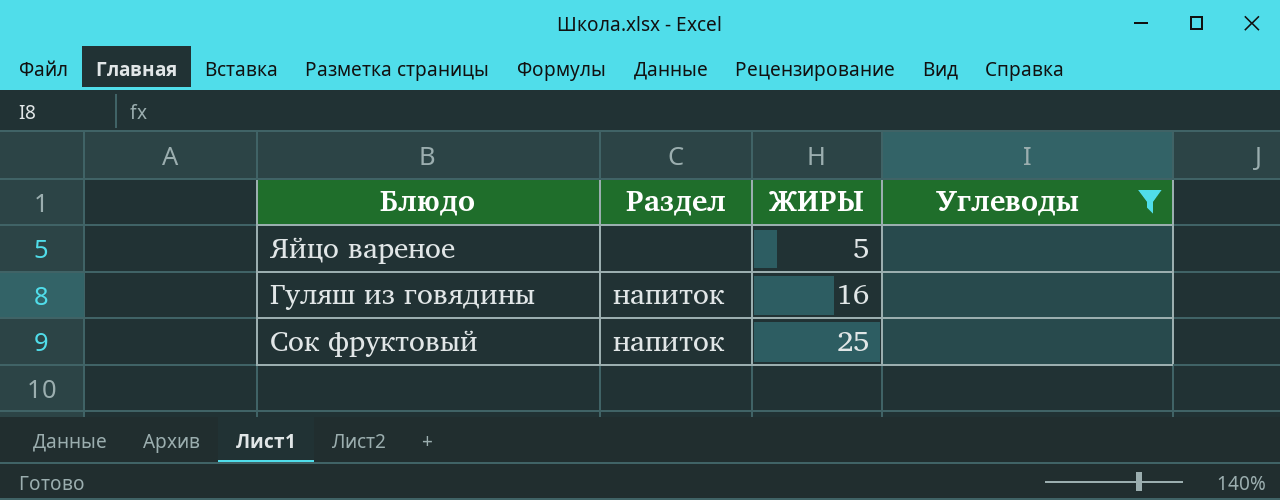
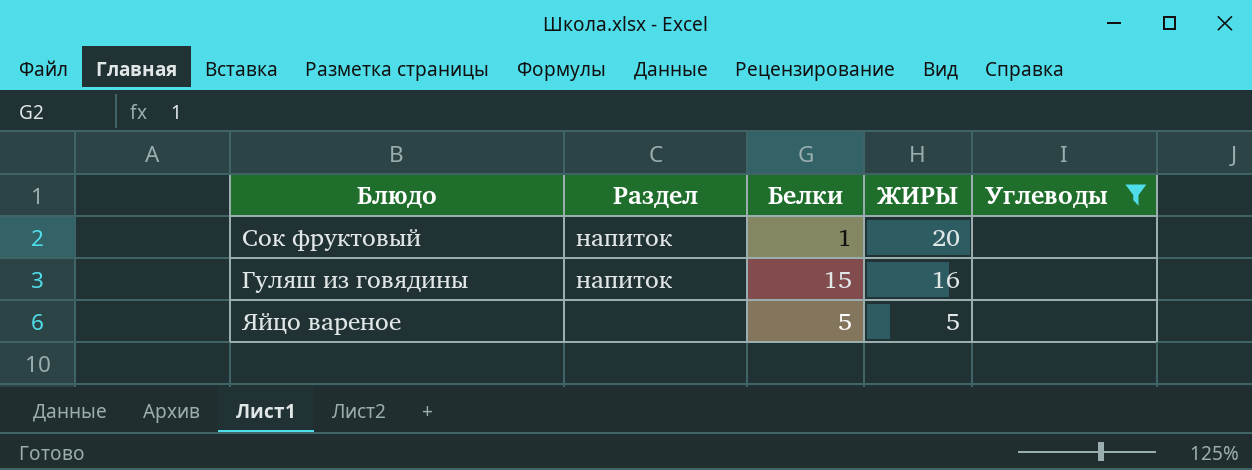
row order: ЖИРЫ ascending -> ЖИРЫ descending
column Белки | position: none -> 3
Сок фруктовый | ЖИРЫ: 25 -> 20

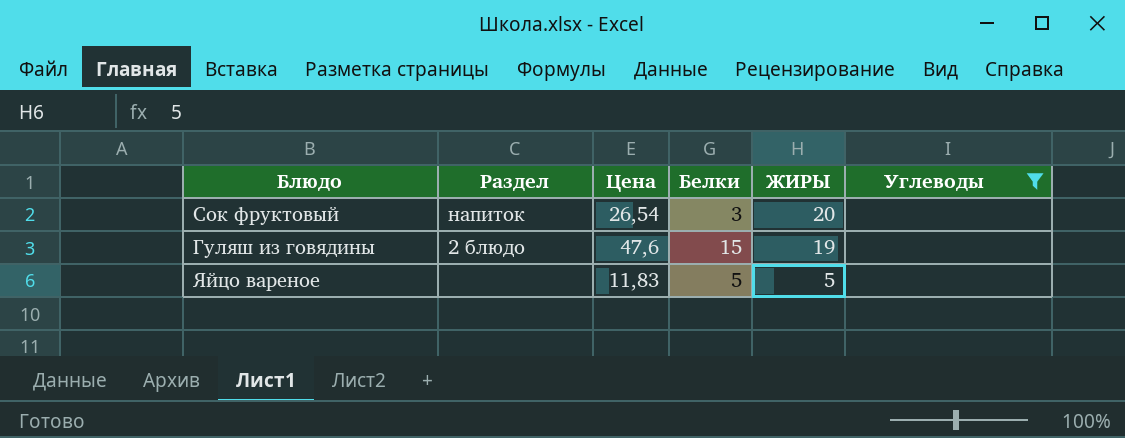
column Цена | position: none -> 3
Сок фруктовый | Белки: 1 -> 3
Гуляш из говядины | Раздел: напиток -> 2 блюдо
Гуляш из говядины | ЖИРЫ: 16 -> 19

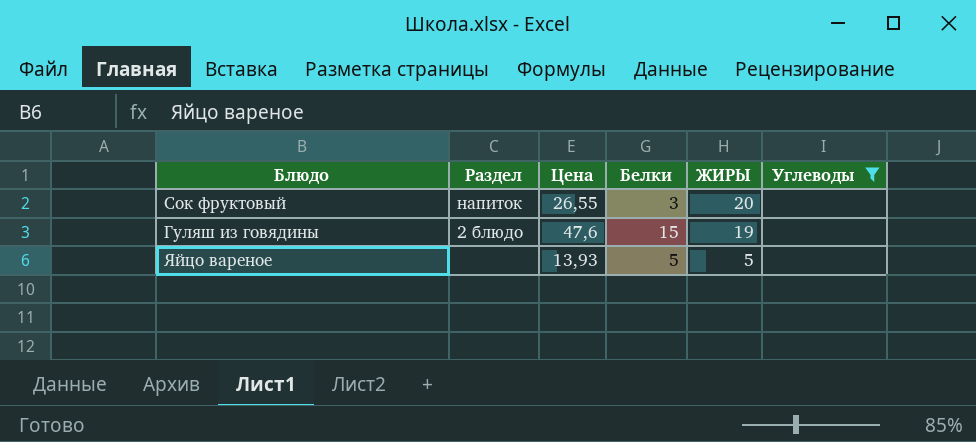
Сок фруктовый | Цена: 26,54 -> 26,55
Яйцо вареное | Цена: 11,83 -> 13,93

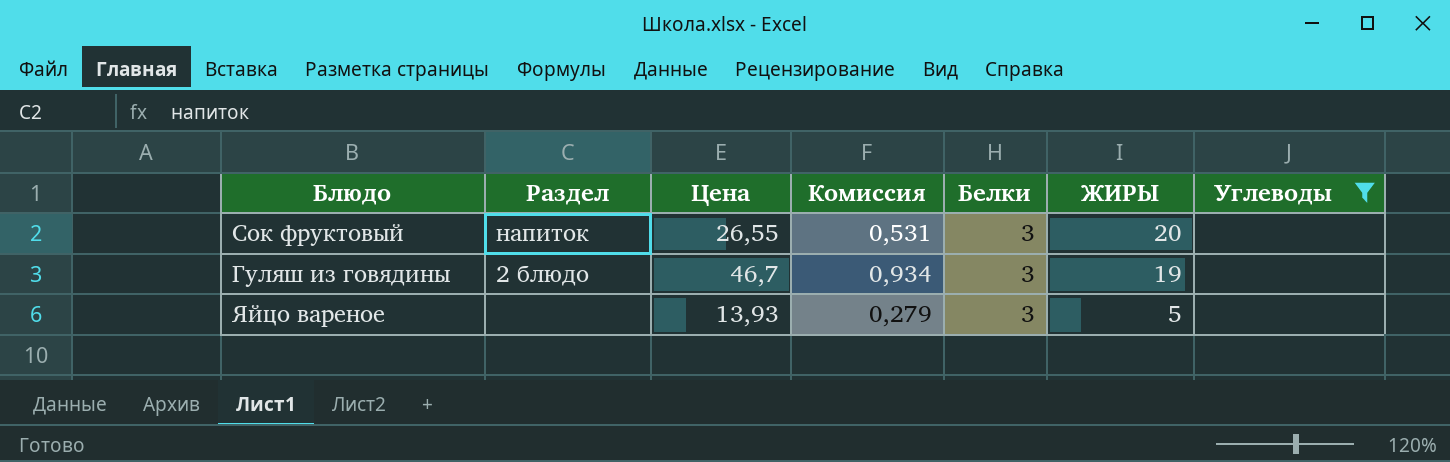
column Комиссия | formula: none -> [Цена] * 0,02
Гуляш из говядины | Цена: 47,6 -> 46,7
Гуляш из говядины | Белки: 15 -> 3
Яйцо вареное | Белки: 5 -> 3

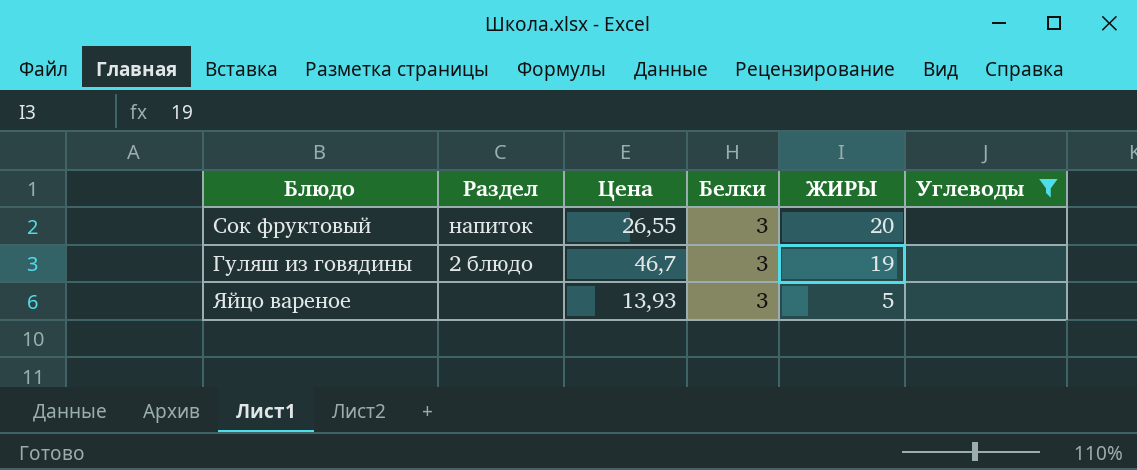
column Комиссия | formula: [Цена] * 0,02 -> none

